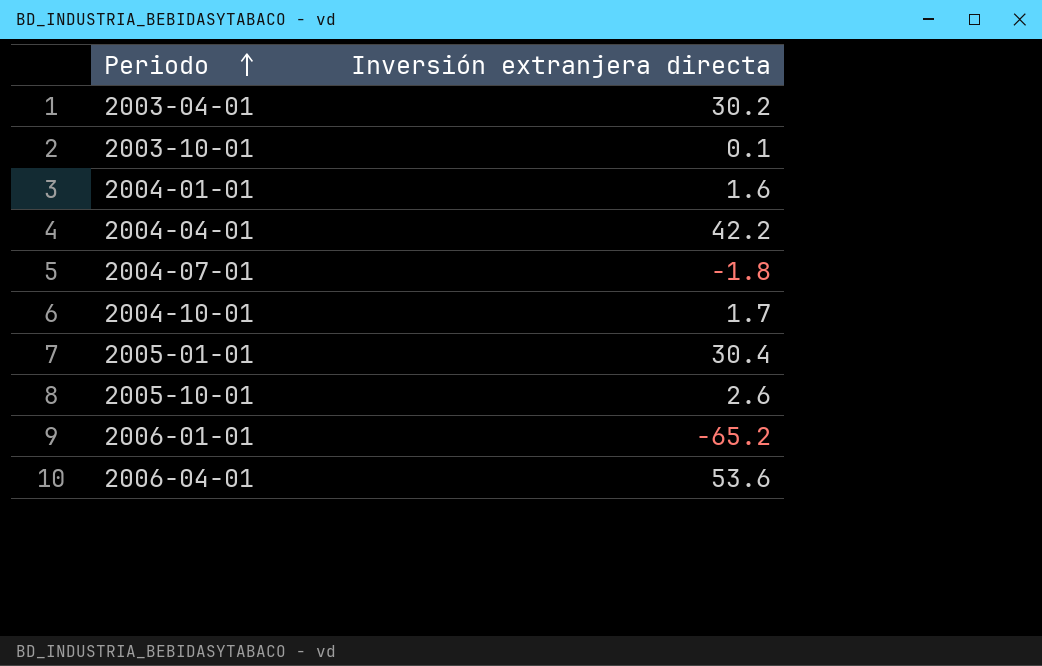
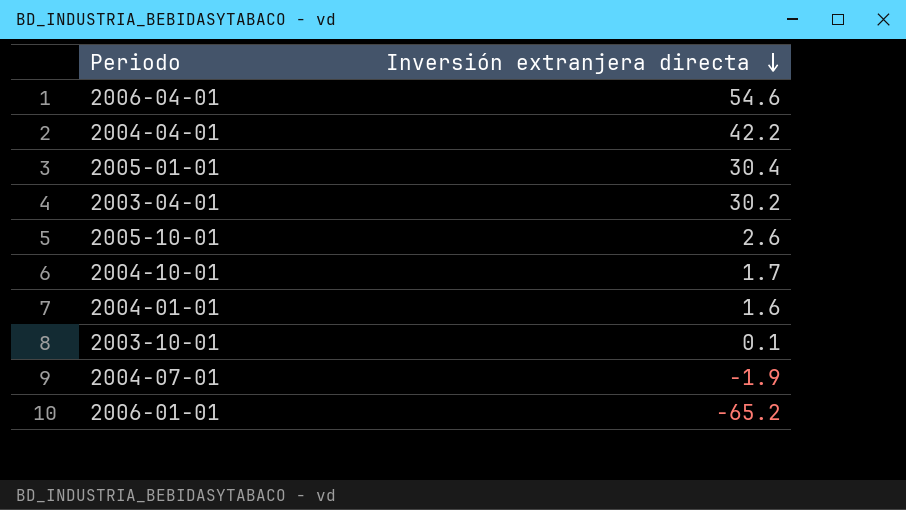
row order: Periodo ascending -> Inversión extranjera directa descending
2006-04-01 | Inversión extranjera directa: 53.6 -> 54.6
2004-07-01 | Inversión extranjera directa: -1.8 -> -1.9

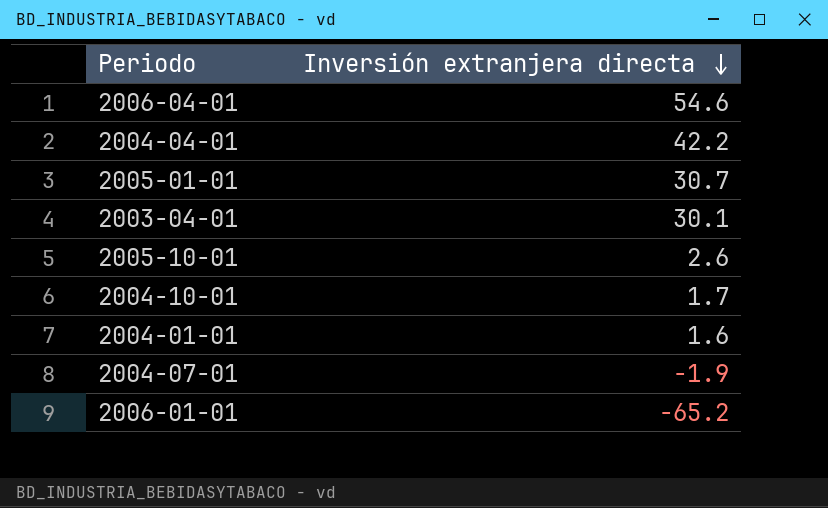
row 2003-10-01: 0.1 -> none
2005-01-01 | Inversión extranjera directa: 30.4 -> 30.7
2003-04-01 | Inversión extranjera directa: 30.2 -> 30.1

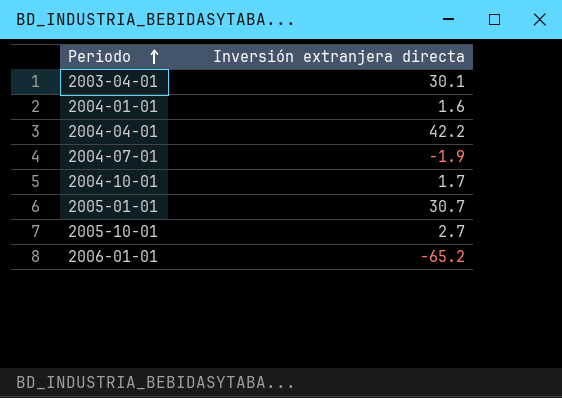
row order: Inversión extranjera directa descending -> Periodo ascending
row 2006-04-01: 54.6 -> none
2005-10-01 | Inversión extranjera directa: 2.6 -> 2.7

